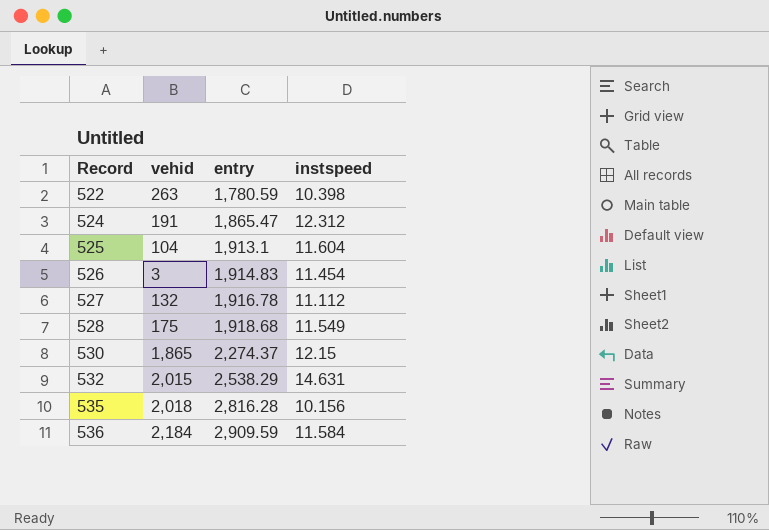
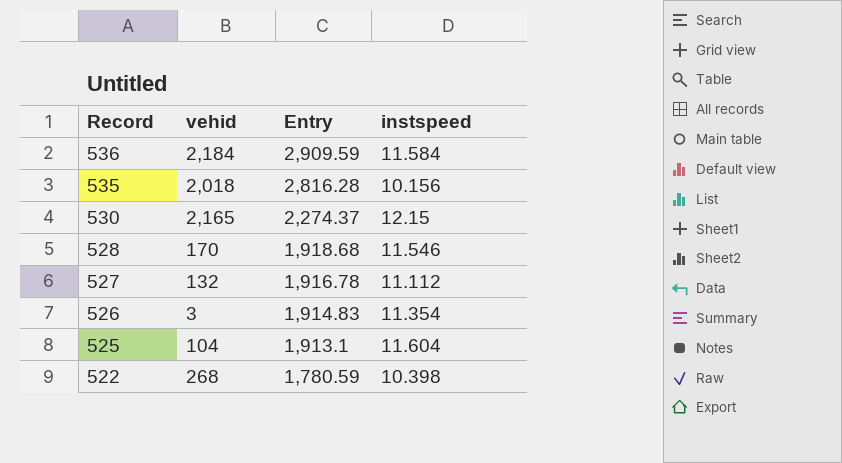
row order: Record ascending -> Record descending
column name: entry -> Entry
row 524: 191 | 1,865.47 | 12.312 -> none
row 532: 2,015 | 2,538.29 | 14.631 -> none
530 | vehid: 1,865 -> 2,165
528 | vehid: 175 -> 170
528 | instspeed: 11.549 -> 11.546
526 | instspeed: 11.454 -> 11.354
522 | vehid: 263 -> 268

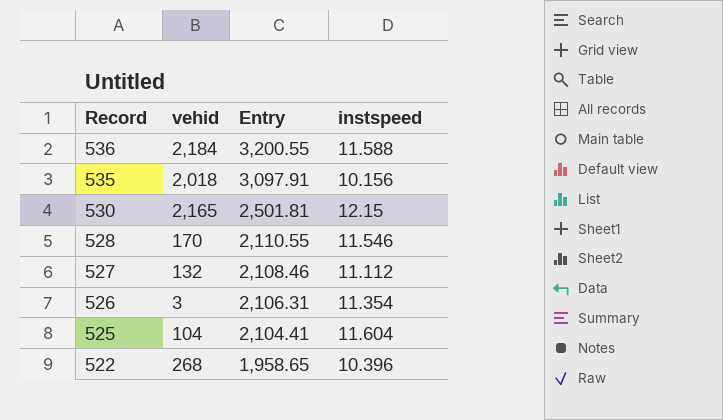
536 | Entry: 2,909.59 -> 3,200.55
536 | instspeed: 11.584 -> 11.588
535 | Entry: 2,816.28 -> 3,097.91
530 | Entry: 2,274.37 -> 2,501.81
528 | Entry: 1,918.68 -> 2,110.55
527 | Entry: 1,916.78 -> 2,108.46
526 | Entry: 1,914.83 -> 2,106.31
525 | Entry: 1,913.1 -> 2,104.41
522 | Entry: 1,780.59 -> 1,958.65
522 | instspeed: 10.398 -> 10.396

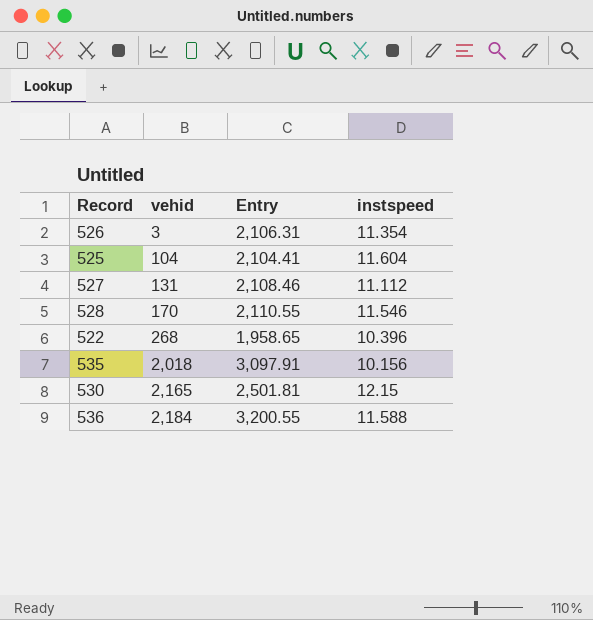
row order: Record descending -> vehid ascending
527 | vehid: 132 -> 131

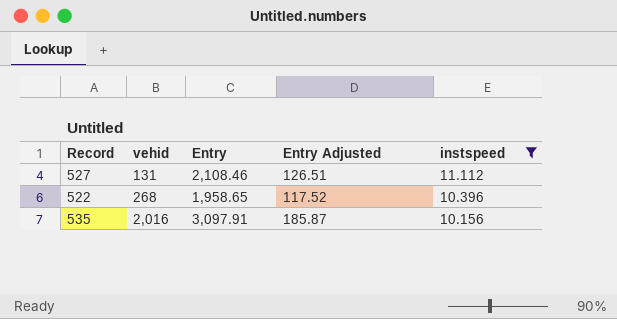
filter: none -> instspeed <= 11.112
column Entry Adjusted | formula: none -> [Entry] * 0.06
535 | vehid: 2,018 -> 2,016

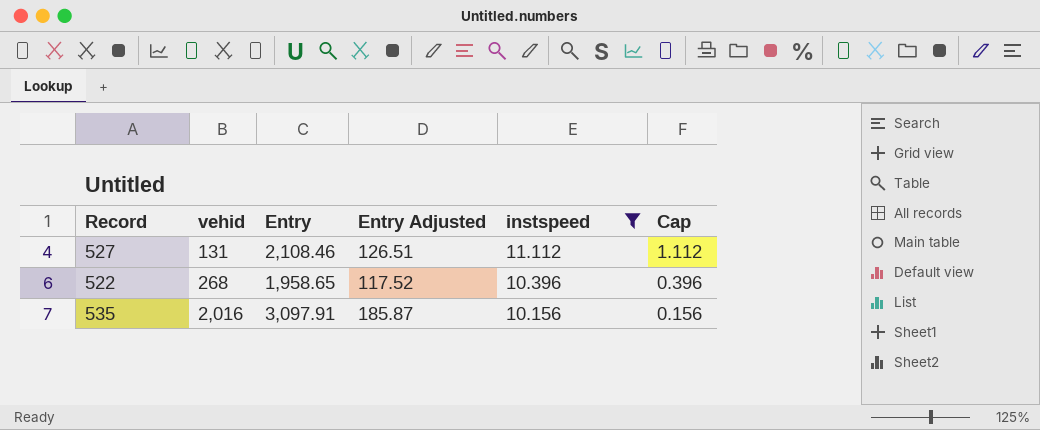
column Cap | formula: none -> [instspeed] - 10

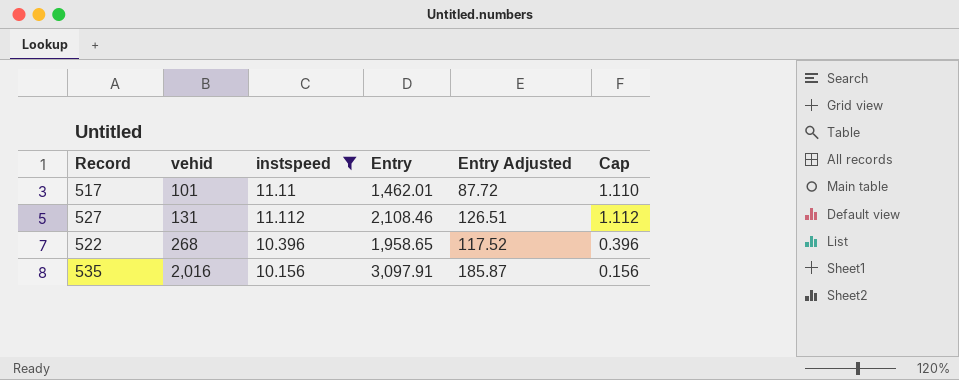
column instspeed | position: 5 -> 3
row 517: none -> 101 | 11.11 | 1,462.01 | 87.72 | 1.110

